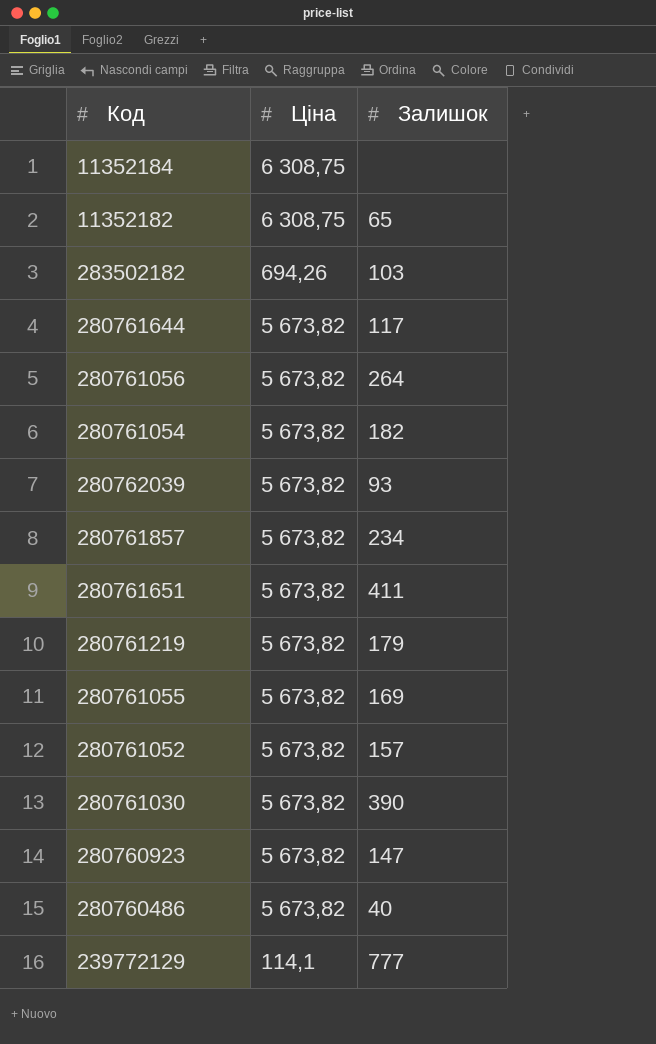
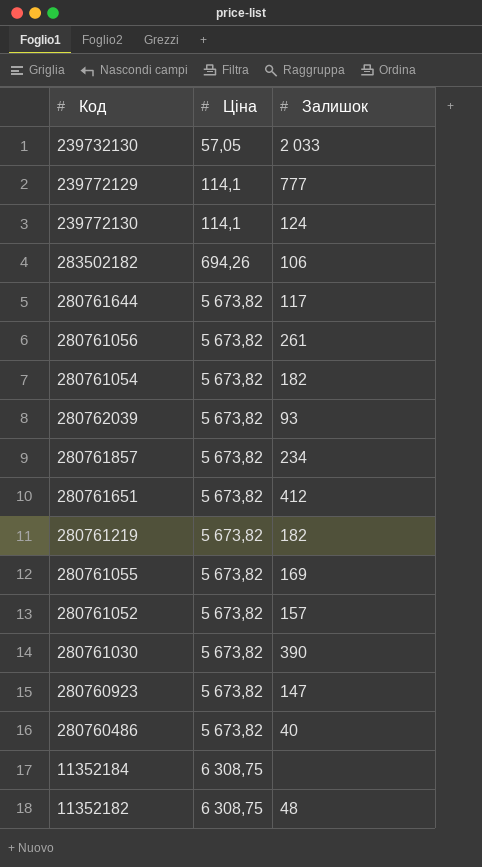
row order: none -> Ціна ascending
row 239732130: none -> 57,05 | 2 033
row 239772130: none -> 114,1 | 124
283502182 | Залишок: 103 -> 106
280761056 | Залишок: 264 -> 261
280761651 | Залишок: 411 -> 412
280761219 | Залишок: 179 -> 182
11352182 | Залишок: 65 -> 48

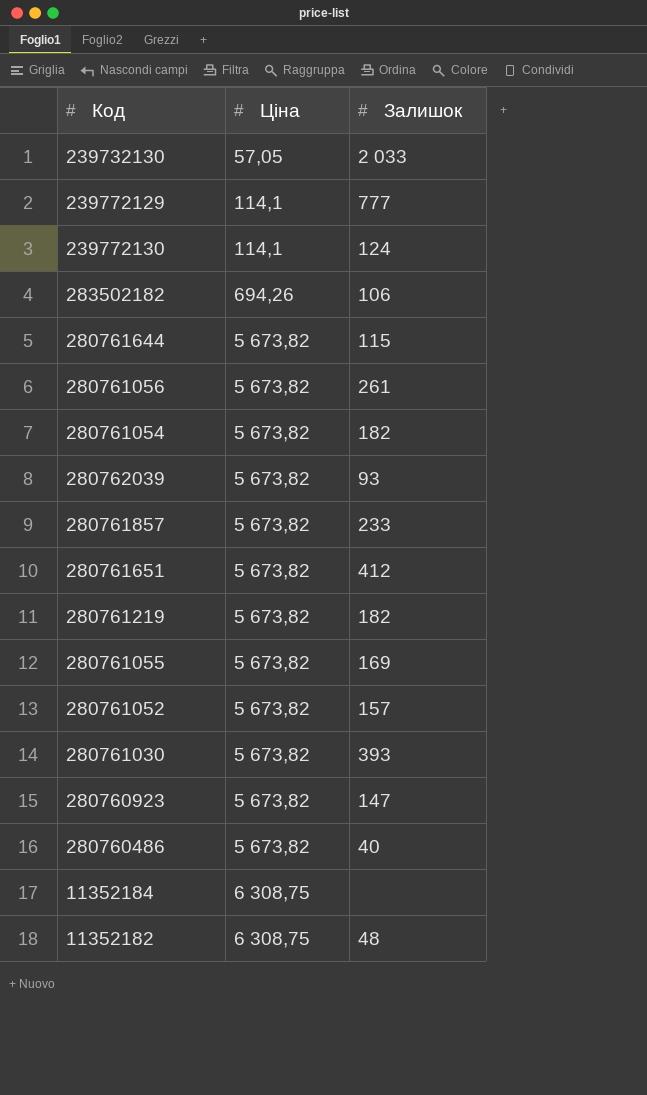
280761644 | Залишок: 117 -> 115
280761857 | Залишок: 234 -> 233
280761030 | Залишок: 390 -> 393

